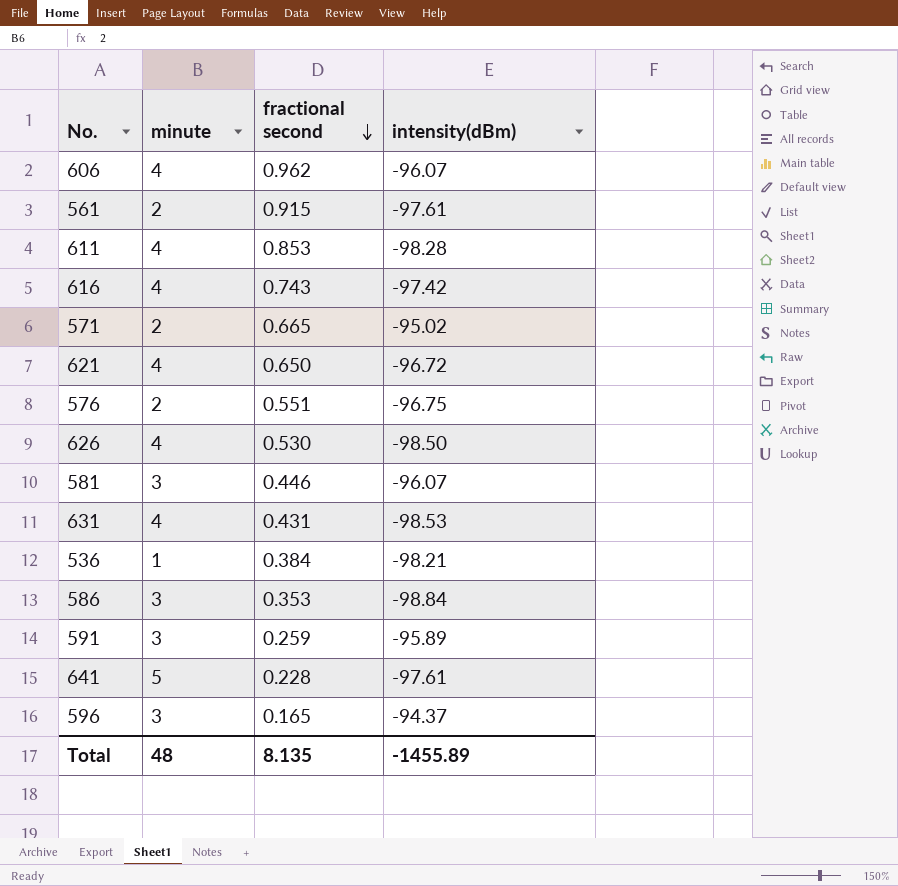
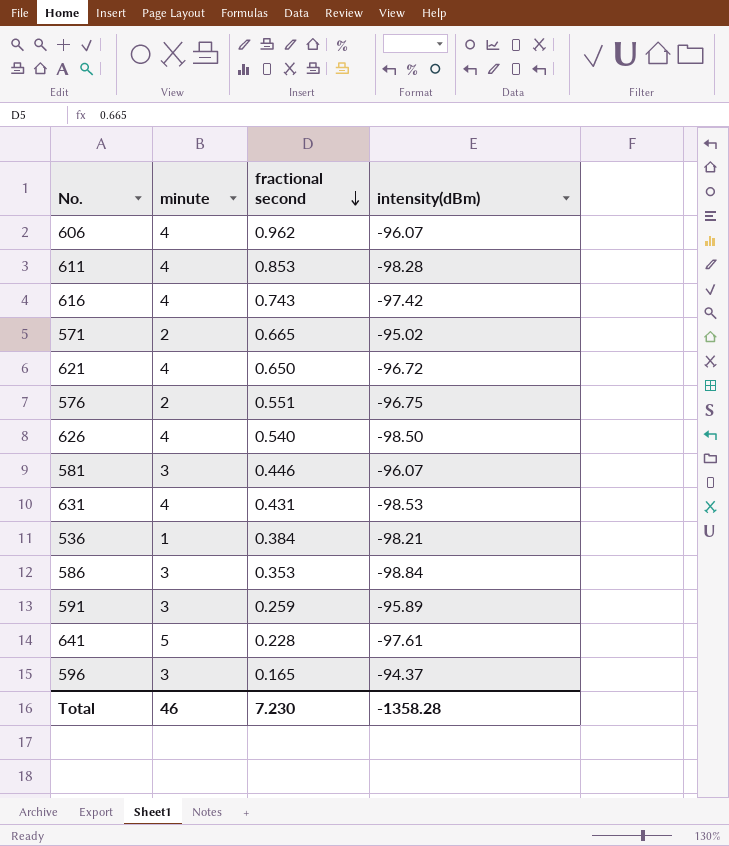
row 561: 2 | 0.915 | -97.61 -> none
626 | fractional second: 0.530 -> 0.540
Total | minute: 48 -> 46
Total | fractional second: 8.135 -> 7.230
Total | intensity(dBm): -1455.89 -> -1358.28

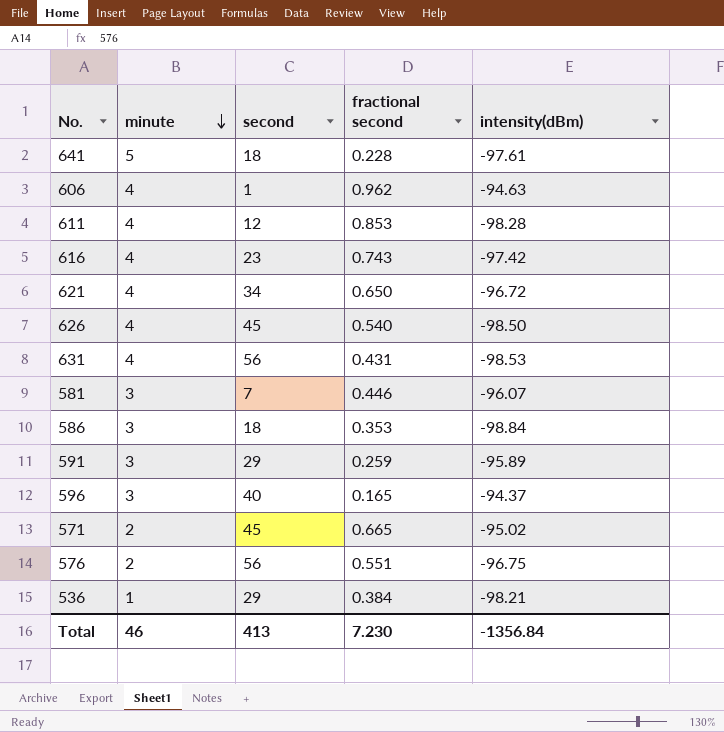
row order: fractional second descending -> minute descending
column second | position: none -> 3
606 | intensity(dBm): -96.07 -> -94.63
Total | intensity(dBm): -1358.28 -> -1356.84

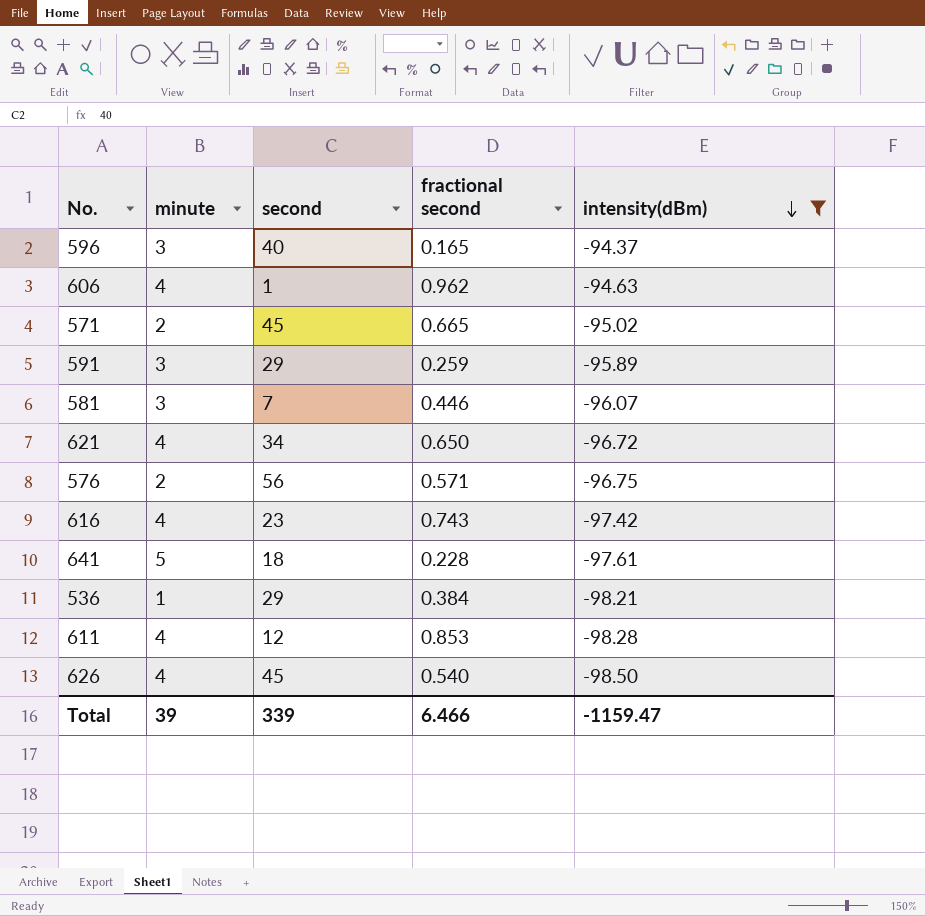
filter: none -> intensity(dBm) >= -98.50
row order: minute descending -> intensity(dBm) descending
576 | fractional second: 0.551 -> 0.571
Total | minute: 46 -> 39
Total | second: 413 -> 339
Total | fractional second: 7.230 -> 6.466
Total | intensity(dBm): -1356.84 -> -1159.47

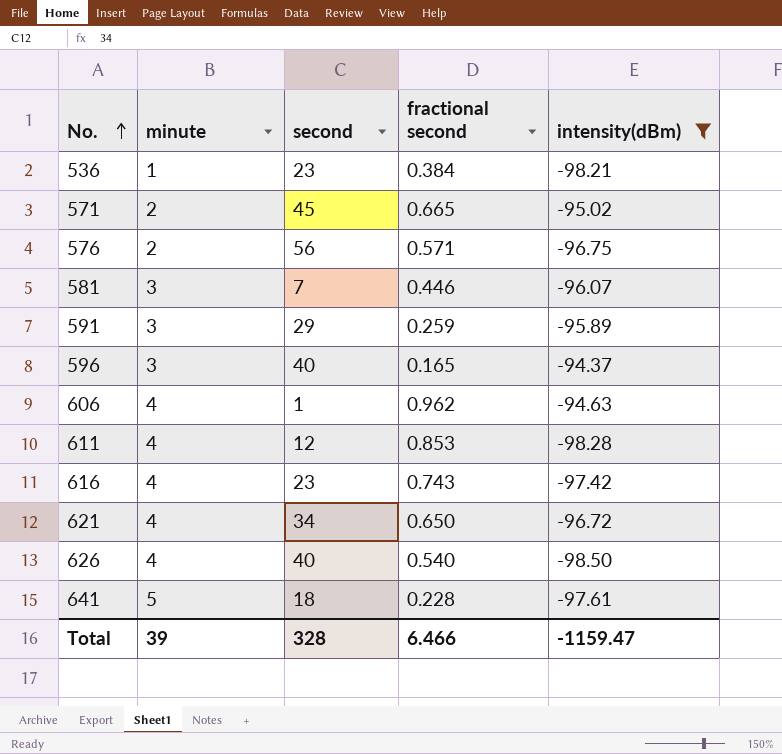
row order: intensity(dBm) descending -> No. ascending
536 | second: 29 -> 23
626 | second: 45 -> 40
Total | second: 339 -> 328

